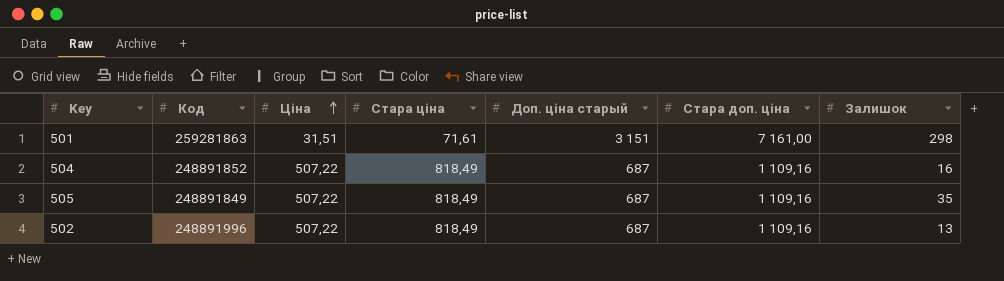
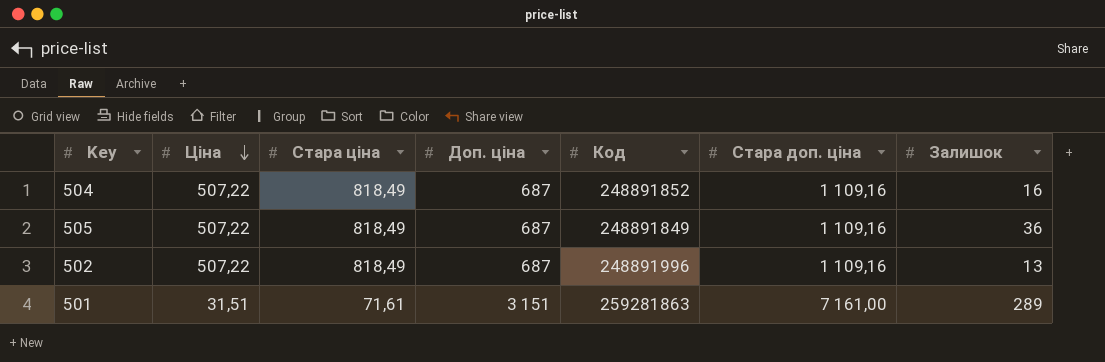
row order: Ціна ascending -> Ціна descending
column name: Доп. ціна старый -> Доп. ціна
column Код | position: 2 -> 5
505 | Залишок: 35 -> 36
501 | Залишок: 298 -> 289

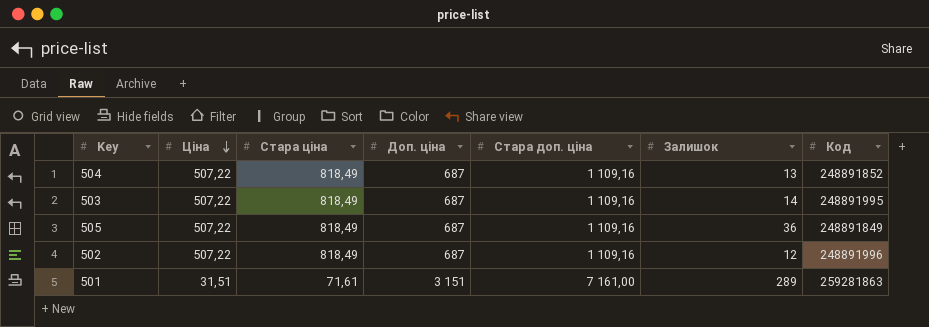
column Код | position: 5 -> 7
504 | Залишок: 16 -> 13
row 503: none -> 507,22 | 818,49 | 687 | 1 109,16 | 14 | 248891995
502 | Залишок: 13 -> 12

